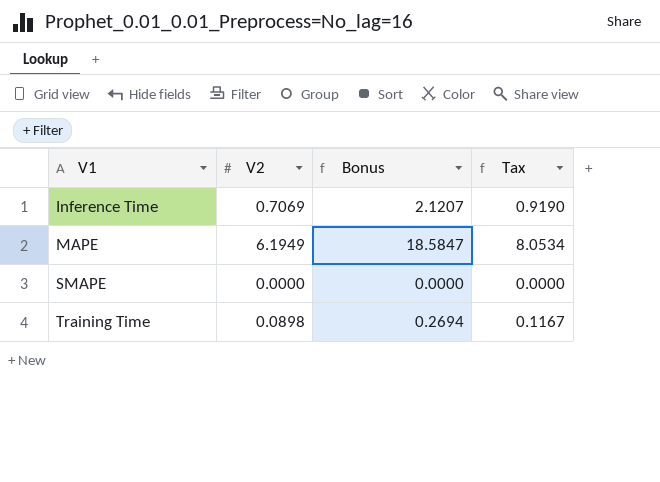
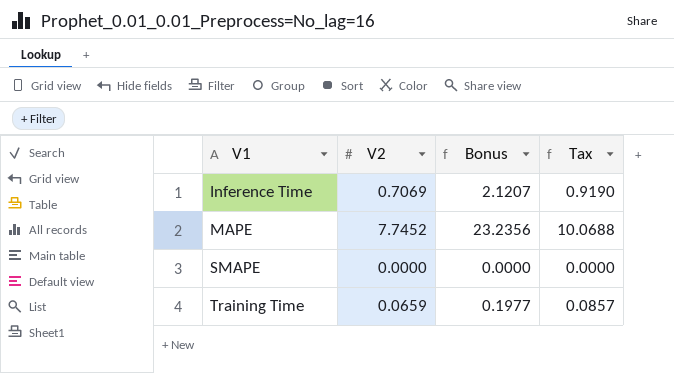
MAPE | V2: 6.1949 -> 7.7452
MAPE | Bonus: 18.5847 -> 23.2356
MAPE | Tax: 8.0534 -> 10.0688
Training Time | V2: 0.0898 -> 0.0659
Training Time | Bonus: 0.2694 -> 0.1977
Training Time | Tax: 0.1167 -> 0.0857

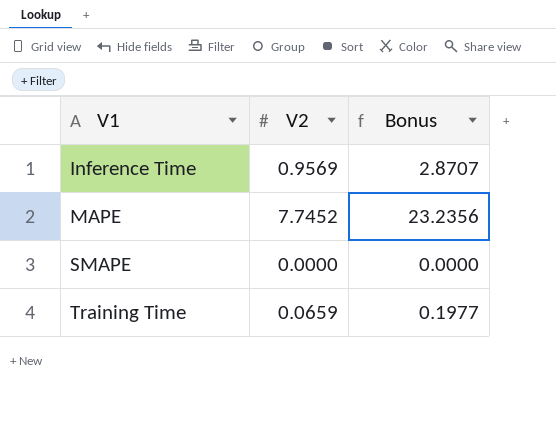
column Tax | formula: [V2] * 1.3 -> none
Inference Time | V2: 0.7069 -> 0.9569
Inference Time | Bonus: 2.1207 -> 2.8707

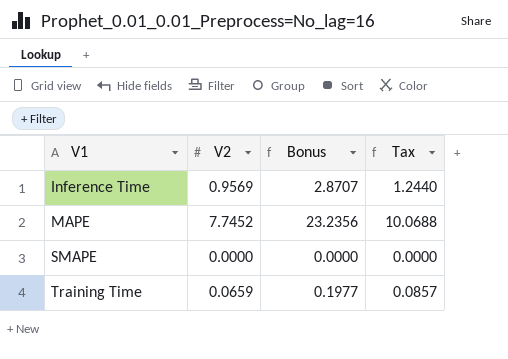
column Tax | formula: none -> [V2] * 1.3

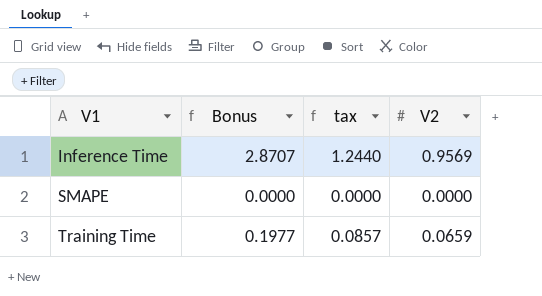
column name: Tax -> tax
column V2 | position: 2 -> 4
row MAPE: 7.7452 | 23.2356 | 10.0688 -> none

